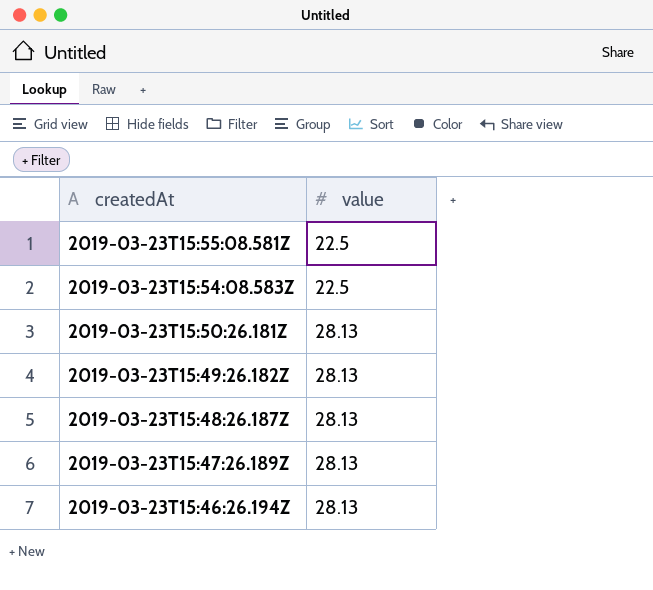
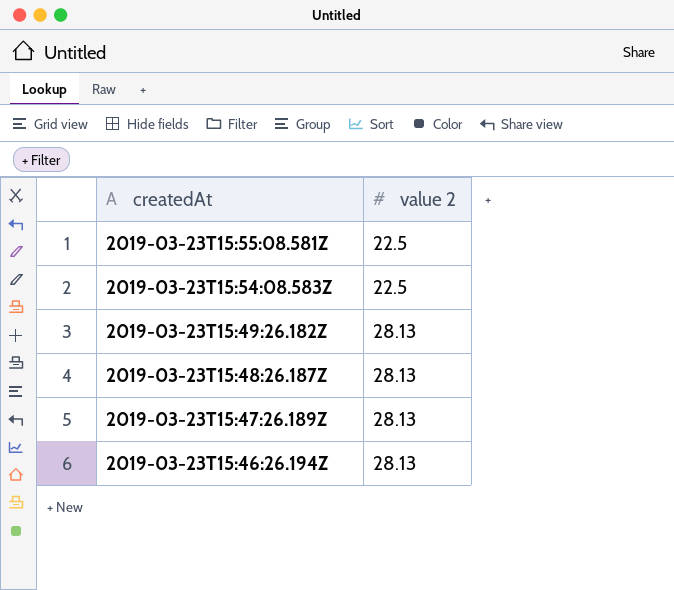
column name: value -> value 2
row 2019-03-23T15:50:26.181Z: 28.13 -> none

